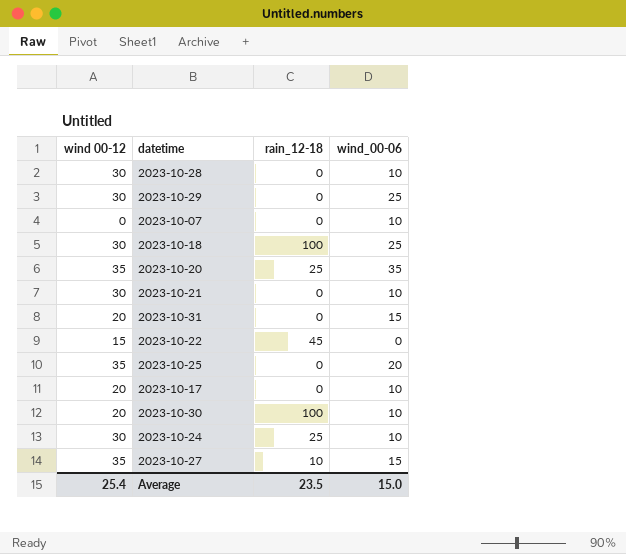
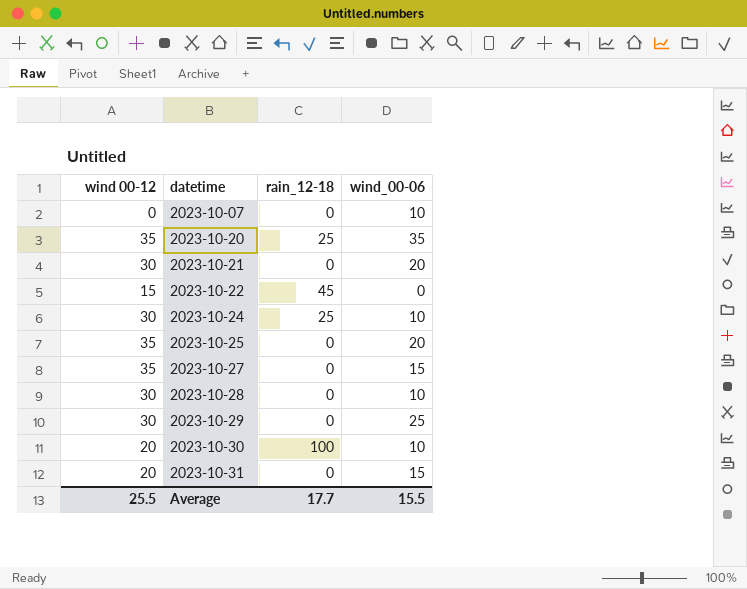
row order: none -> datetime ascending
row 2023-10-18: 30 | 100 | 25 -> none
row 2023-10-17: 20 | 0 | 10 -> none
2023-10-21 | wind_00-06: 10 -> 20
2023-10-27 | rain_12-18: 10 -> 0
Average | wind 00-12: 25.4 -> 25.5
Average | rain_12-18: 23.5 -> 17.7
Average | wind_00-06: 15.0 -> 15.5

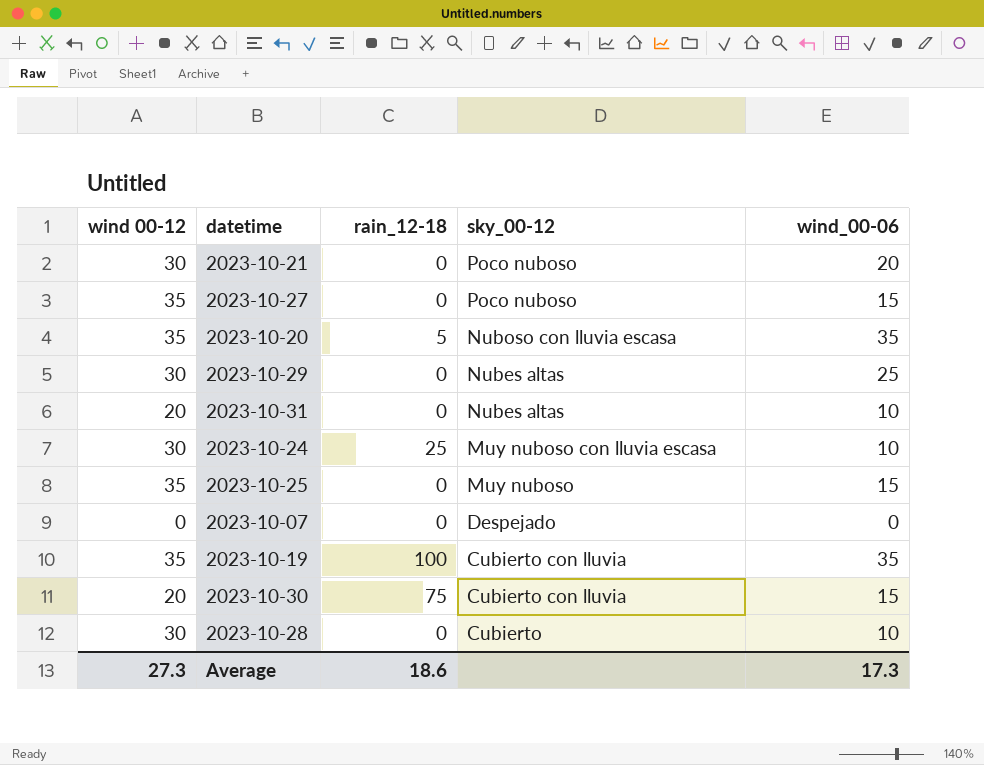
row order: datetime ascending -> sky_00-12 descending
column sky_00-12 | position: none -> 4
row 2023-10-22: 15 | 45 | 0 -> none
2023-10-20 | rain_12-18: 25 -> 5
2023-10-31 | wind_00-06: 15 -> 10
2023-10-25 | wind_00-06: 20 -> 15
2023-10-07 | wind_00-06: 10 -> 0
row 2023-10-19: none -> 35 | 100 | Cubierto con lluvia | 35
2023-10-30 | rain_12-18: 100 -> 75
2023-10-30 | wind_00-06: 10 -> 15
Average | wind 00-12: 25.5 -> 27.3
Average | rain_12-18: 17.7 -> 18.6
Average | wind_00-06: 15.5 -> 17.3

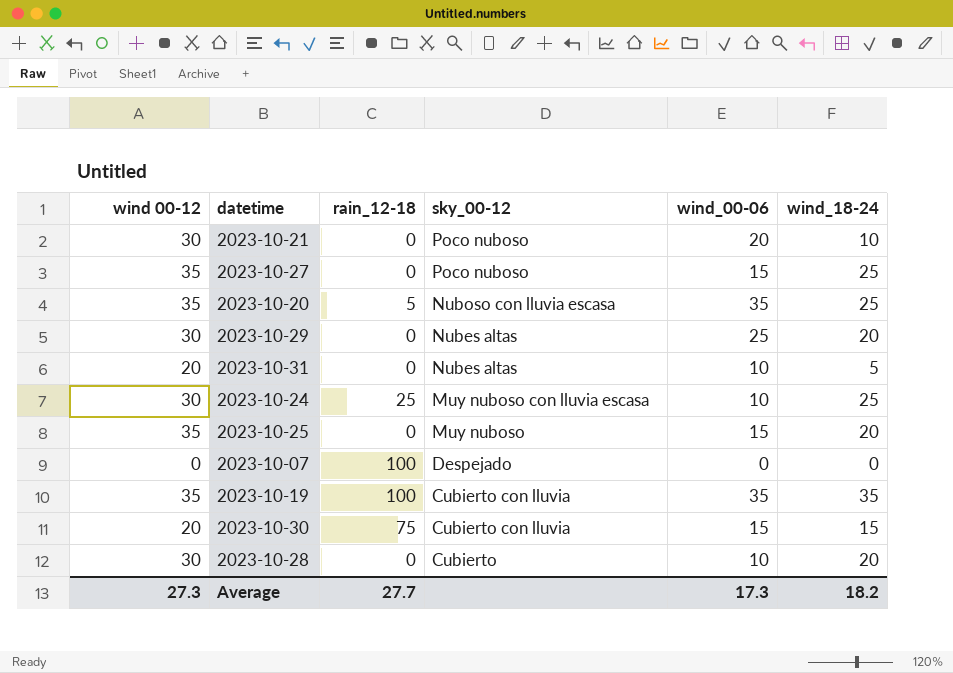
column wind_18-24 | position: none -> 6
2023-10-07 | rain_12-18: 0 -> 100
Average | rain_12-18: 18.6 -> 27.7

